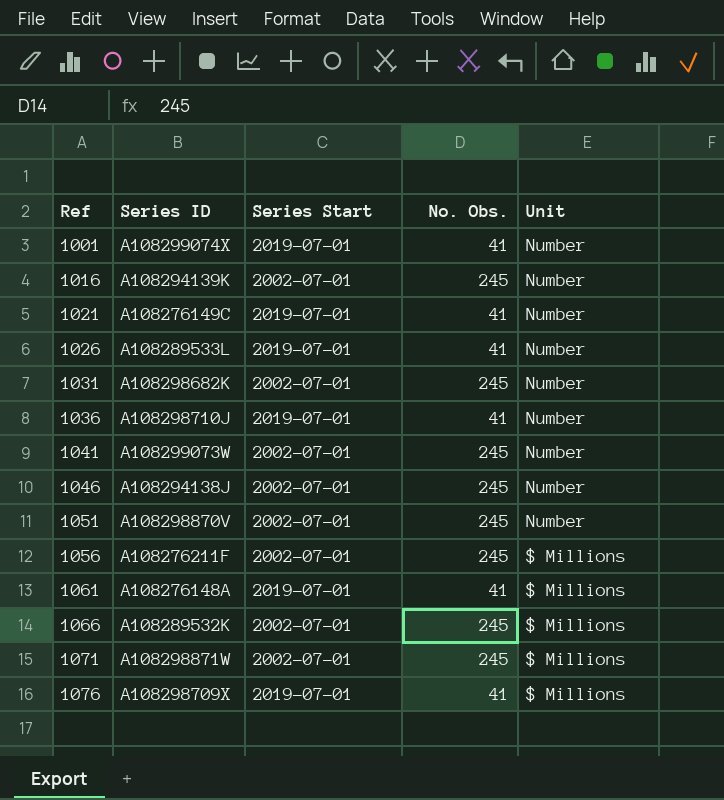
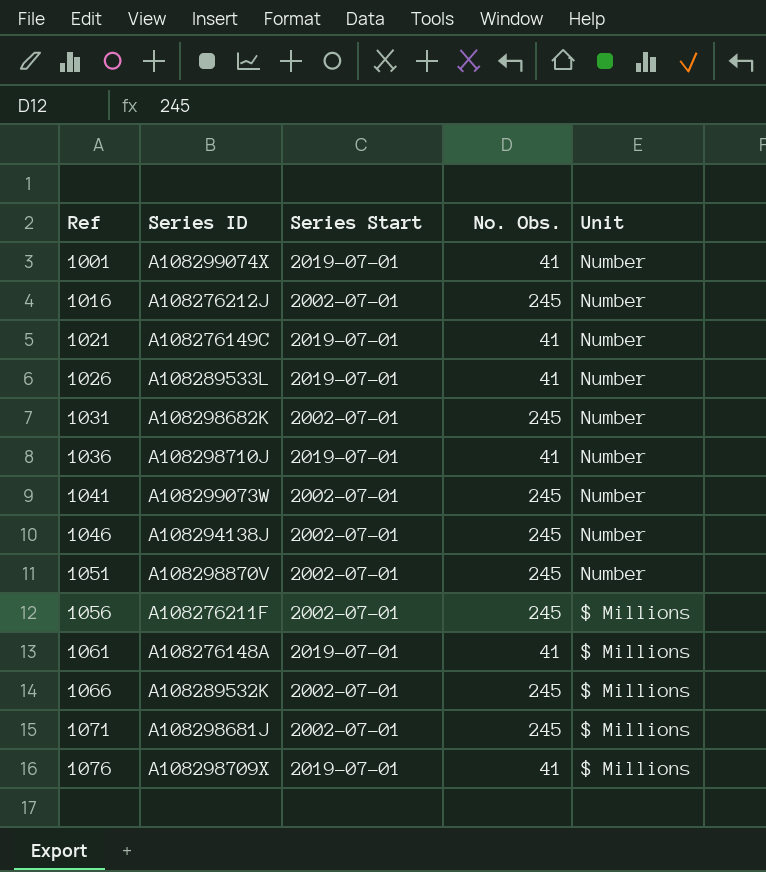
1016 | Series ID: A108294139K -> A108276212J
1071 | Series ID: A108298871W -> A108298681J

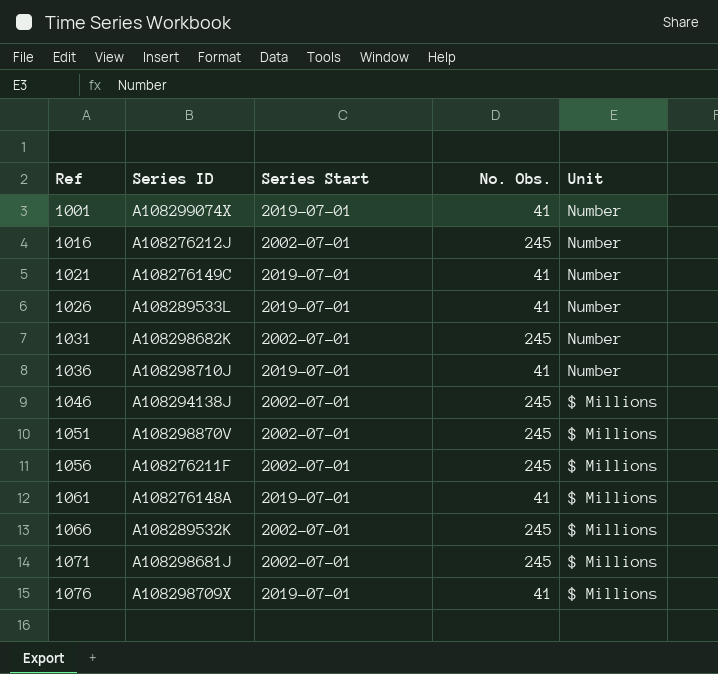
row 1041: A108299073W | 2002-07-01 | 245 | Number -> none
1046 | Unit: Number -> $ Millions
1051 | Unit: Number -> $ Millions

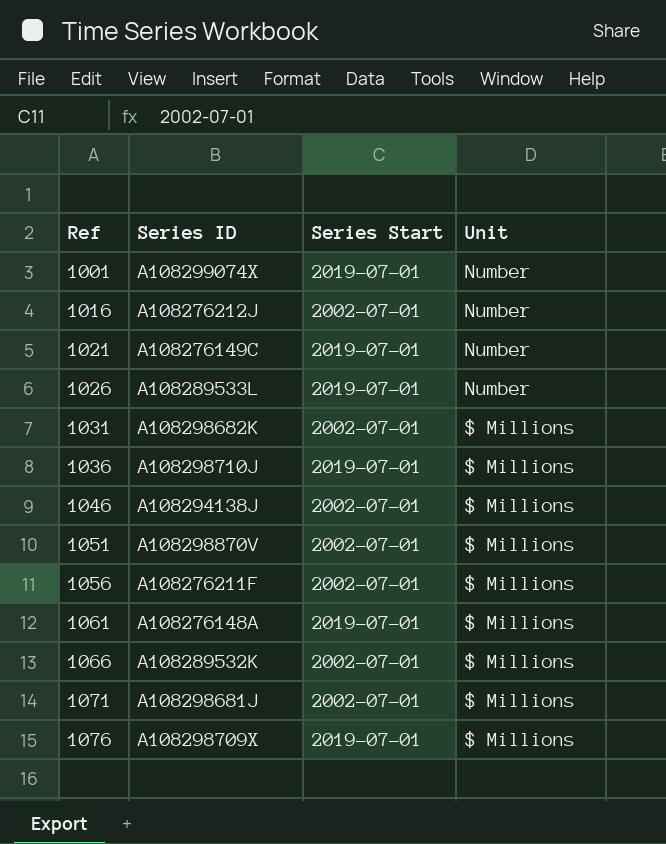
column No. Obs. | position: 4 -> none
1031 | Unit: Number -> $ Millions
1036 | Unit: Number -> $ Millions

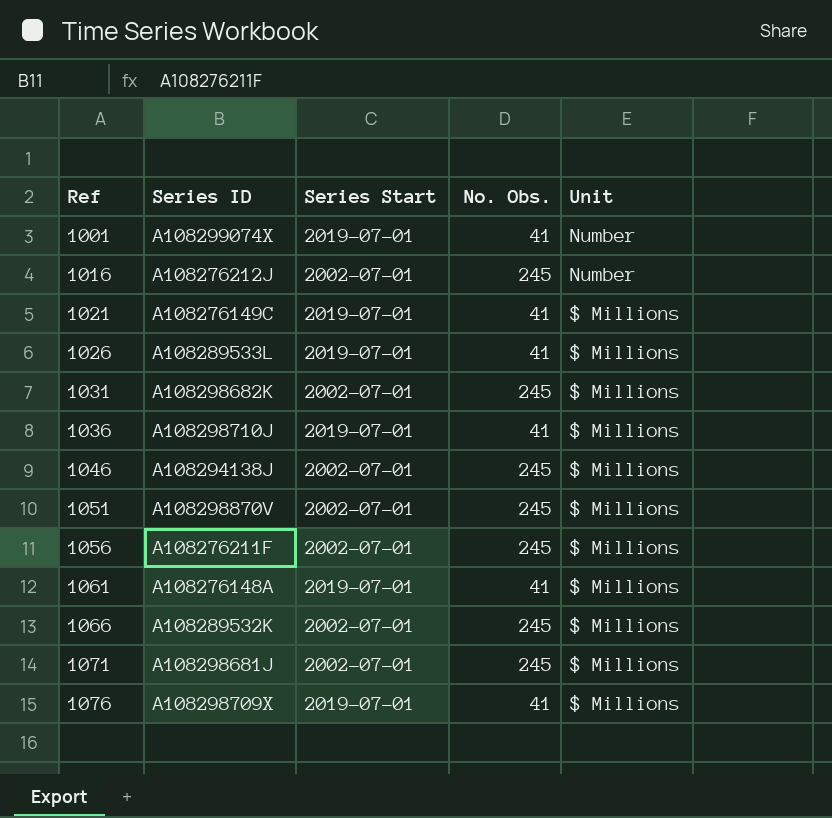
column No. Obs. | position: none -> 4
1021 | Unit: Number -> $ Millions
1026 | Unit: Number -> $ Millions

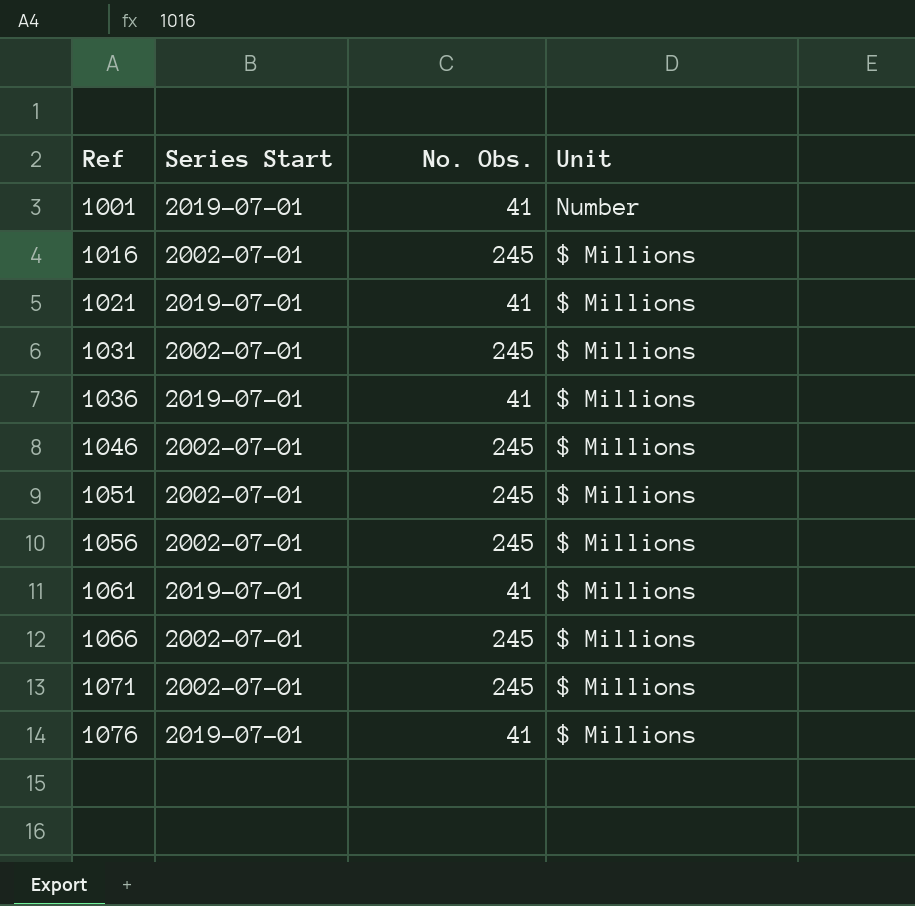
column Series ID | position: 2 -> none
row 1026: A108289533L | 2019-07-01 | 41 | $ Millions -> none
1016 | Unit: Number -> $ Millions

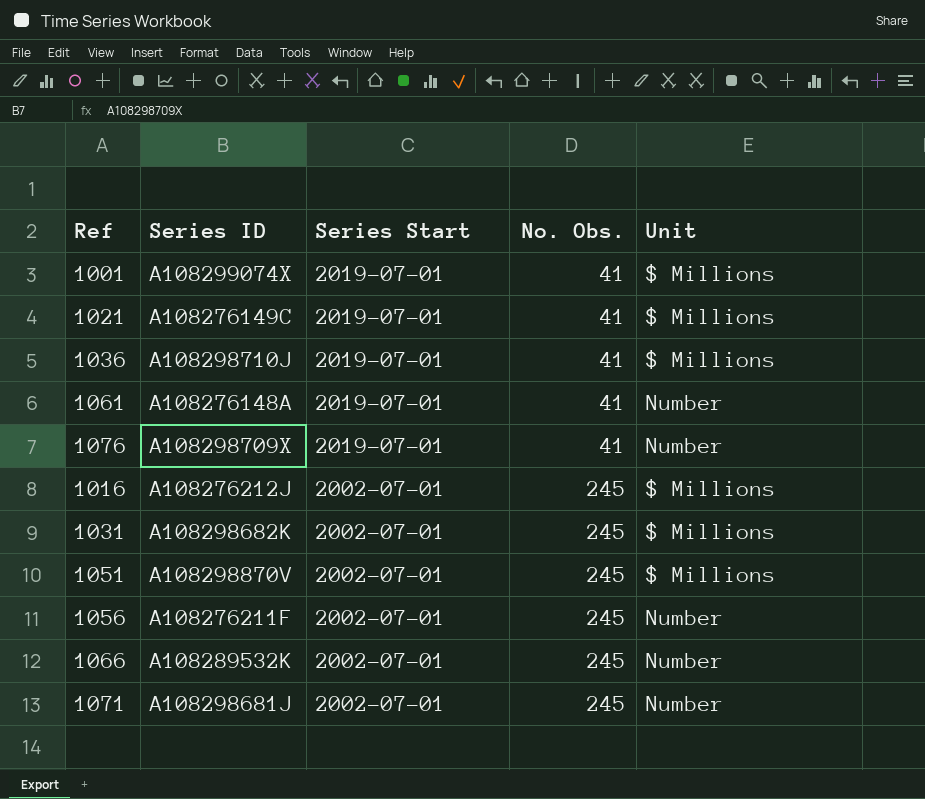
row order: Ref ascending -> Series Start descending
column Series ID | position: none -> 2
row 1046: 2002-07-01 | 245 | $ Millions -> none
1001 | Unit: Number -> $ Millions
1061 | Unit: $ Millions -> Number
1076 | Unit: $ Millions -> Number
1056 | Unit: $ Millions -> Number
1066 | Unit: $ Millions -> Number
1071 | Unit: $ Millions -> Number

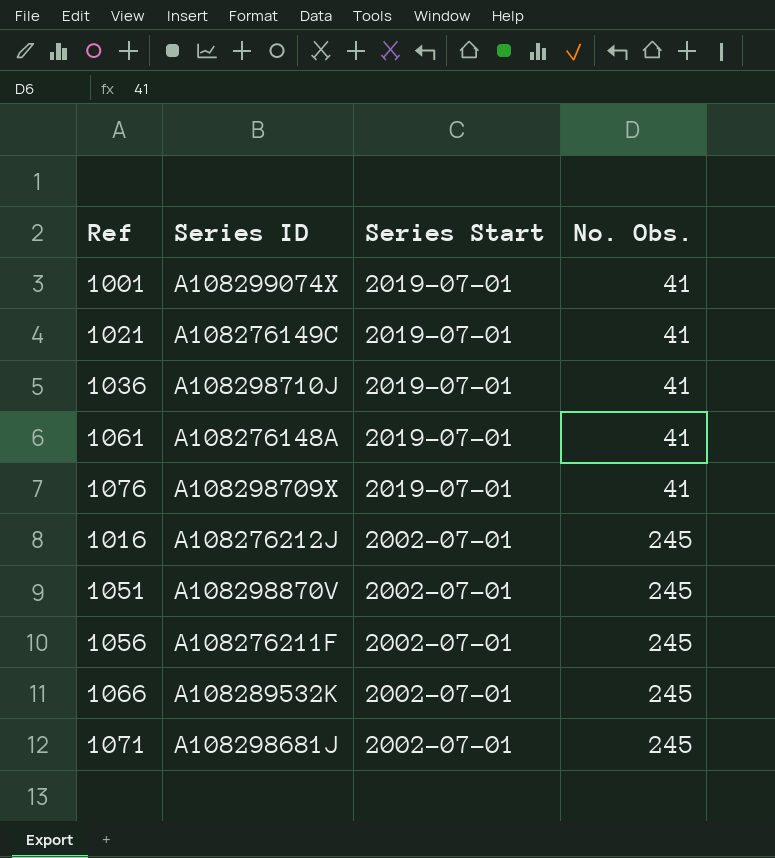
column Unit | position: 5 -> none
row 1031: A108298682K | 2002-07-01 | 245 | $ Millions -> none

